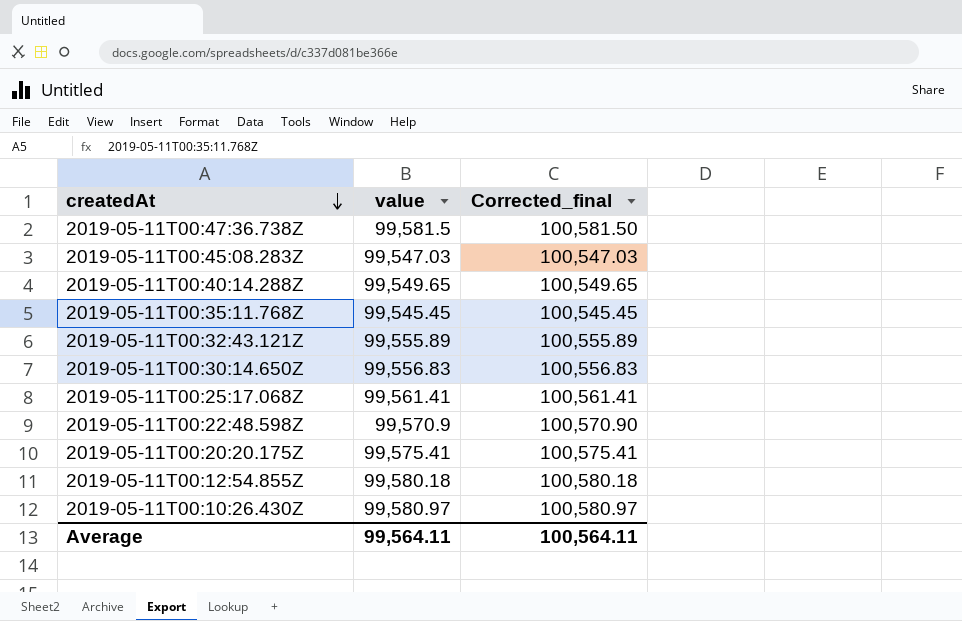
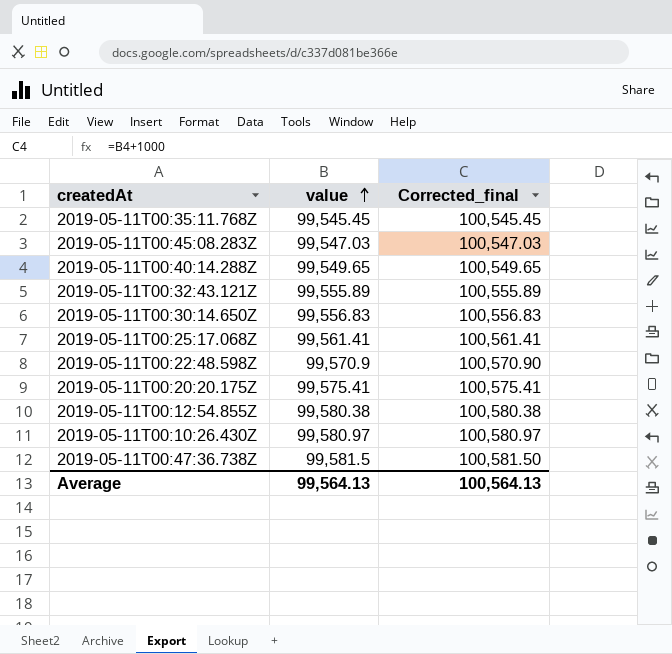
row order: createdAt descending -> value ascending
2019-05-11T00:12:54.855Z | value: 99,580.18 -> 99,580.38
2019-05-11T00:12:54.855Z | Corrected_final: 100,580.18 -> 100,580.38
Average | value: 99,564.11 -> 99,564.13
Average | Corrected_final: 100,564.11 -> 100,564.13

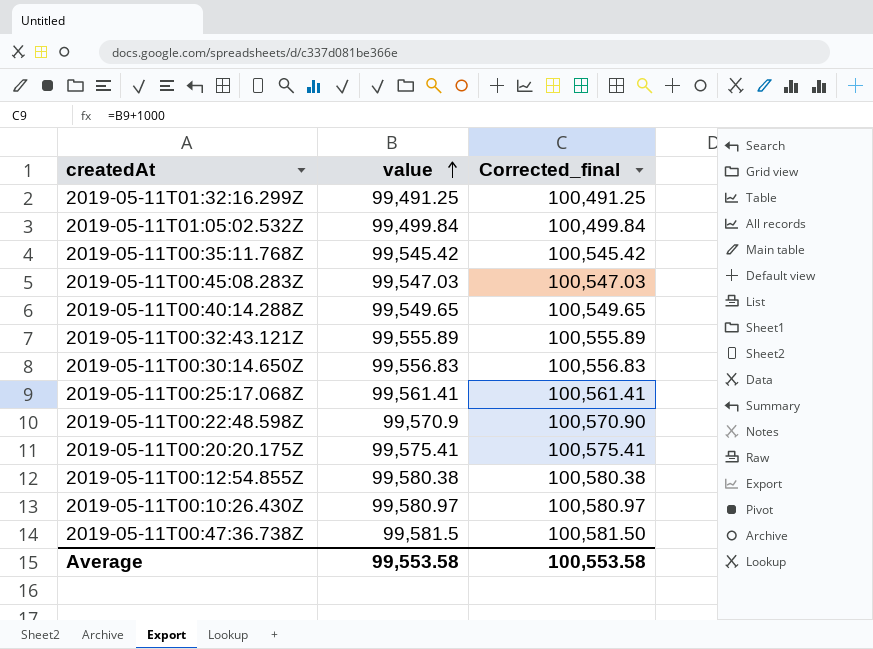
row 2019-05-11T01:32:16.299Z: none -> 99,491.25 | 100,491.25
row 2019-05-11T01:05:02.532Z: none -> 99,499.84 | 100,499.84
2019-05-11T00:35:11.768Z | value: 99,545.45 -> 99,545.42
2019-05-11T00:35:11.768Z | Corrected_final: 100,545.45 -> 100,545.42
Average | value: 99,564.13 -> 99,553.58
Average | Corrected_final: 100,564.13 -> 100,553.58

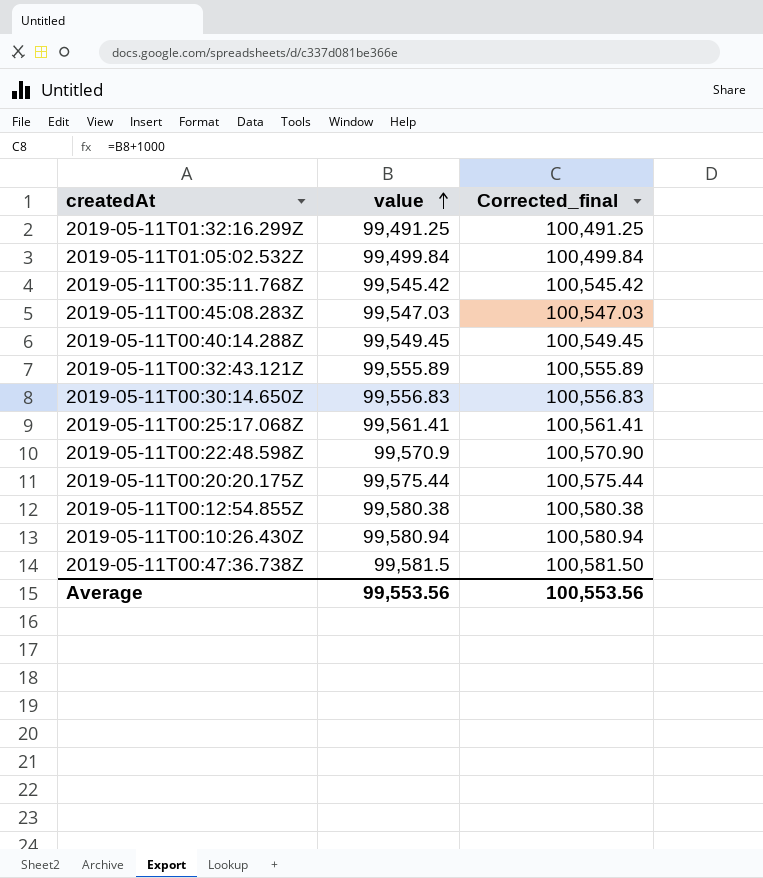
2019-05-11T00:40:14.288Z | value: 99,549.65 -> 99,549.45
2019-05-11T00:40:14.288Z | Corrected_final: 100,549.65 -> 100,549.45
2019-05-11T00:20:20.175Z | value: 99,575.41 -> 99,575.44
2019-05-11T00:20:20.175Z | Corrected_final: 100,575.41 -> 100,575.44
2019-05-11T00:10:26.430Z | value: 99,580.97 -> 99,580.94
2019-05-11T00:10:26.430Z | Corrected_final: 100,580.97 -> 100,580.94
Average | value: 99,553.58 -> 99,553.56
Average | Corrected_final: 100,553.58 -> 100,553.56

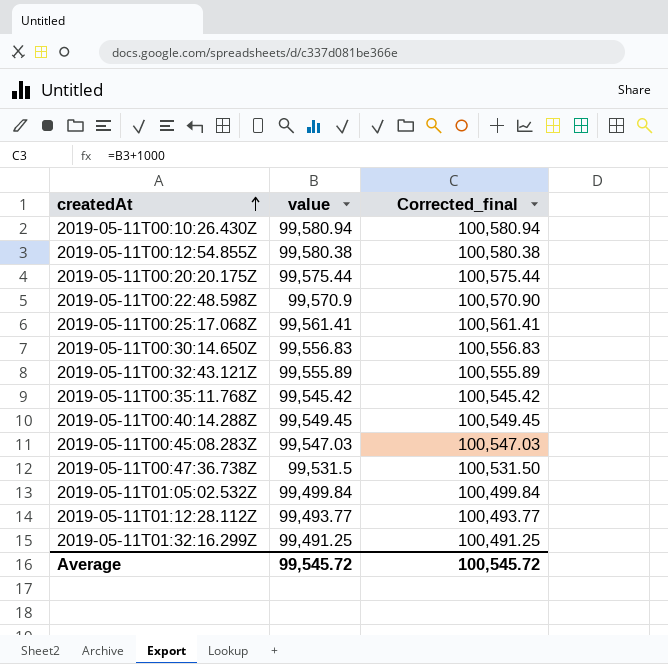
row order: value ascending -> createdAt ascending
2019-05-11T00:47:36.738Z | value: 99,581.5 -> 99,531.5
2019-05-11T00:47:36.738Z | Corrected_final: 100,581.50 -> 100,531.50
row 2019-05-11T01:12:28.112Z: none -> 99,493.77 | 100,493.77
Average | value: 99,553.56 -> 99,545.72
Average | Corrected_final: 100,553.56 -> 100,545.72

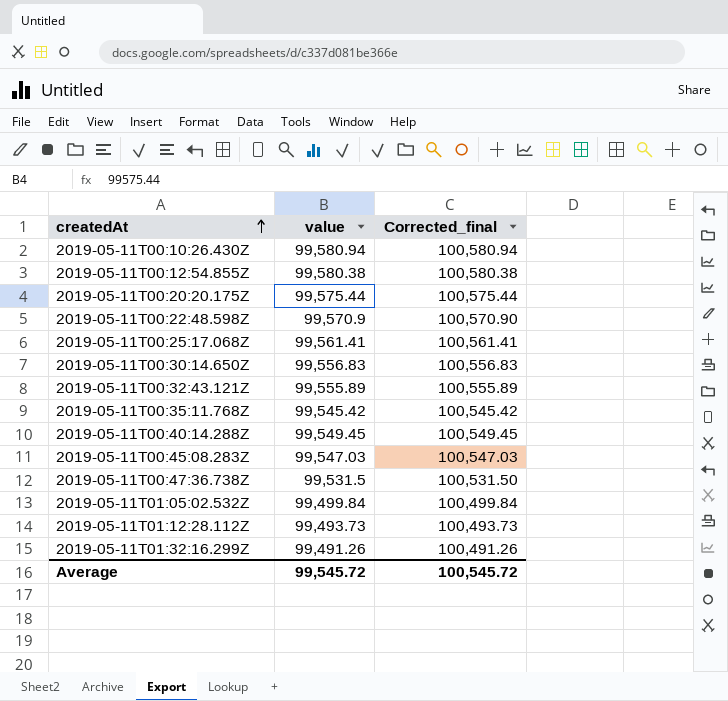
2019-05-11T01:12:28.112Z | value: 99,493.77 -> 99,493.73
2019-05-11T01:12:28.112Z | Corrected_final: 100,493.77 -> 100,493.73
2019-05-11T01:32:16.299Z | value: 99,491.25 -> 99,491.26
2019-05-11T01:32:16.299Z | Corrected_final: 100,491.25 -> 100,491.26

